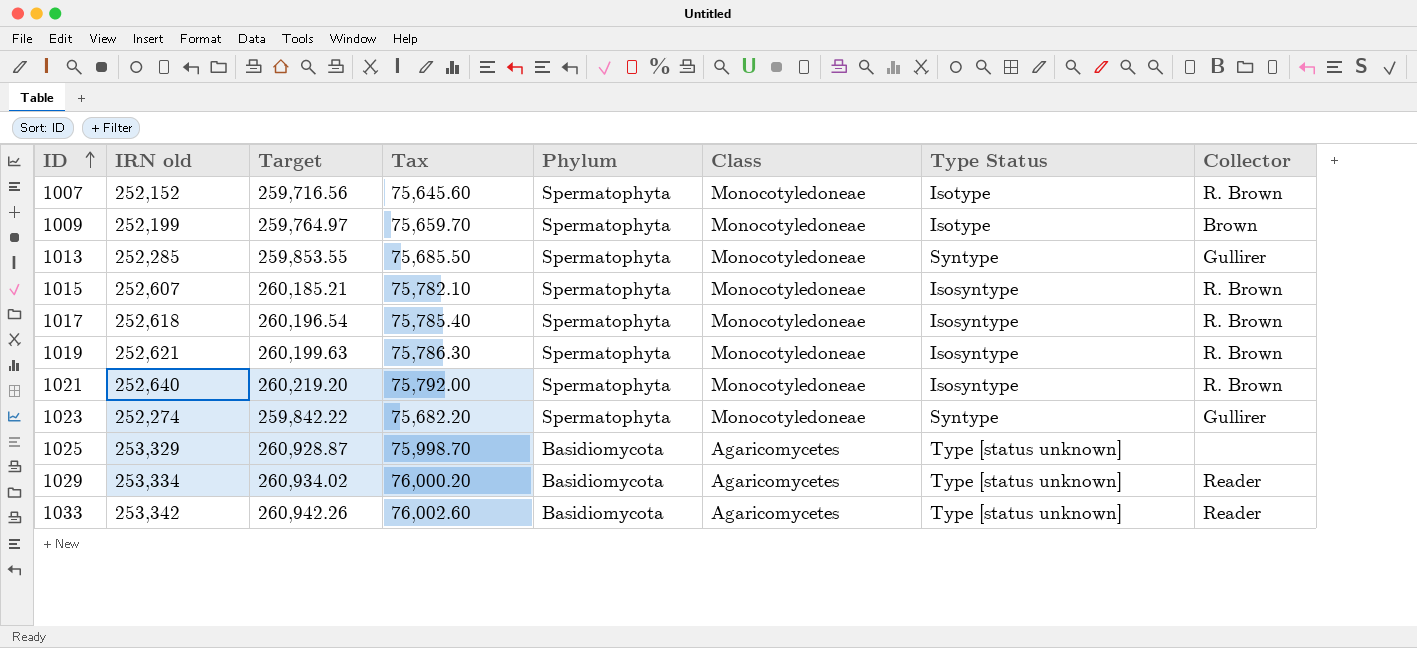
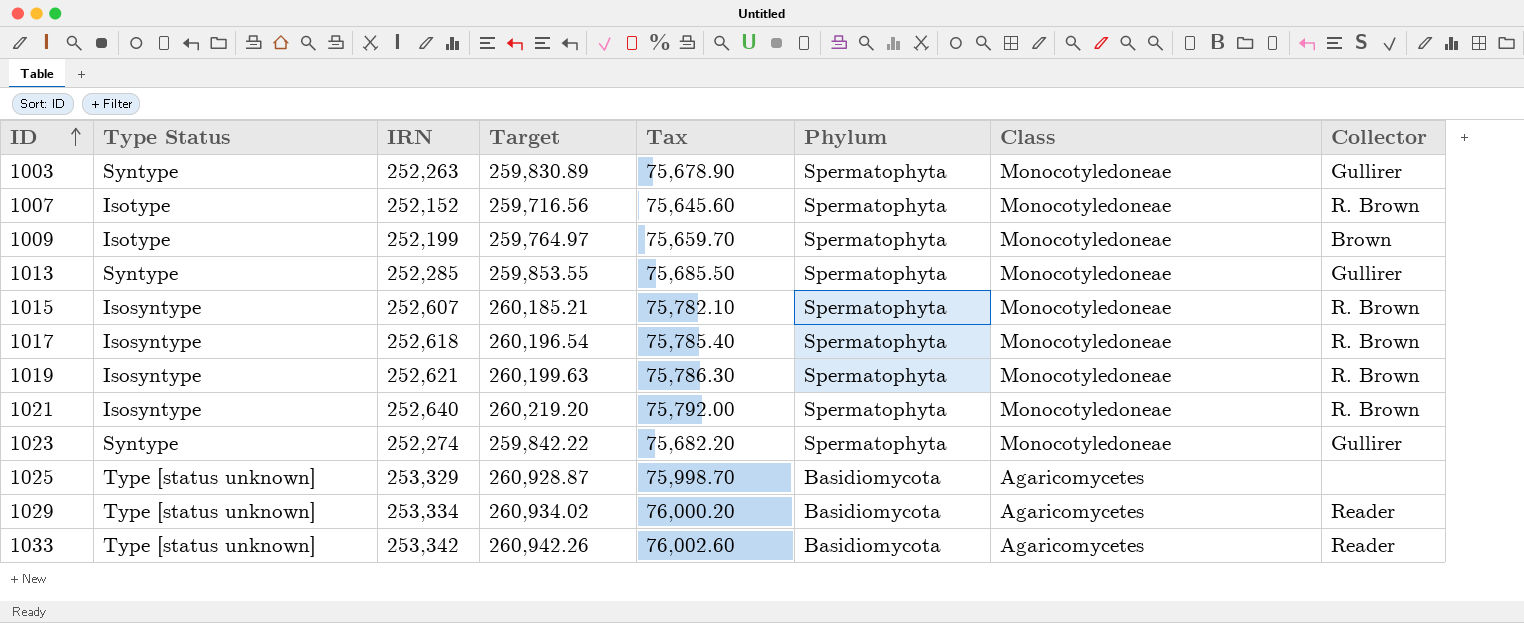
column Type Status | position: 7 -> 2
column name: IRN old -> IRN
row 1003: none -> Syntype | 252,263 | 259,830.89 | 75,678.90 | Spermatophyta | Monocotyledoneae | Gullirer

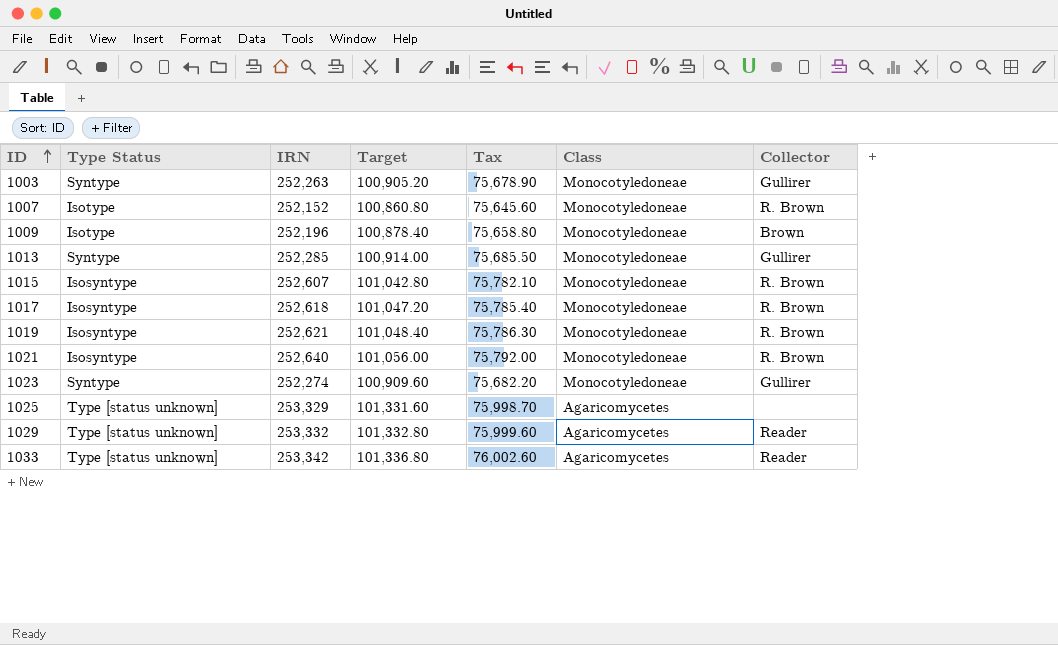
column Phylum | position: 6 -> none
column Target | formula: [IRN] * 1.03 -> [IRN] * 0.4
1009 | IRN: 252,199 -> 252,196
1009 | Tax: 75,659.70 -> 75,658.80
1029 | IRN: 253,334 -> 253,332
1029 | Tax: 76,000.20 -> 75,999.60

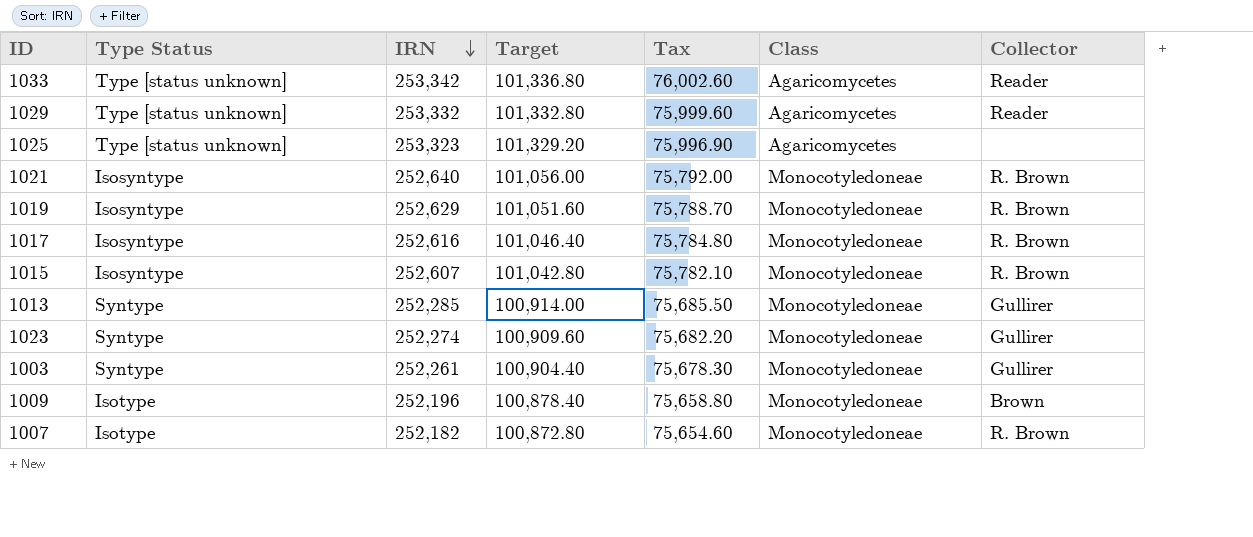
row order: ID ascending -> IRN descending
1025 | IRN: 253,329 -> 253,323
1025 | Target: 101,331.60 -> 101,329.20
1025 | Tax: 75,998.70 -> 75,996.90
1019 | IRN: 252,621 -> 252,629
1019 | Target: 101,048.40 -> 101,051.60
1019 | Tax: 75,786.30 -> 75,788.70
1017 | IRN: 252,618 -> 252,616
1017 | Target: 101,047.20 -> 101,046.40
1017 | Tax: 75,785.40 -> 75,784.80
1003 | IRN: 252,263 -> 252,261
1003 | Target: 100,905.20 -> 100,904.40
1003 | Tax: 75,678.90 -> 75,678.30
1007 | IRN: 252,152 -> 252,182
1007 | Target: 100,860.80 -> 100,872.80
1007 | Tax: 75,645.60 -> 75,654.60

